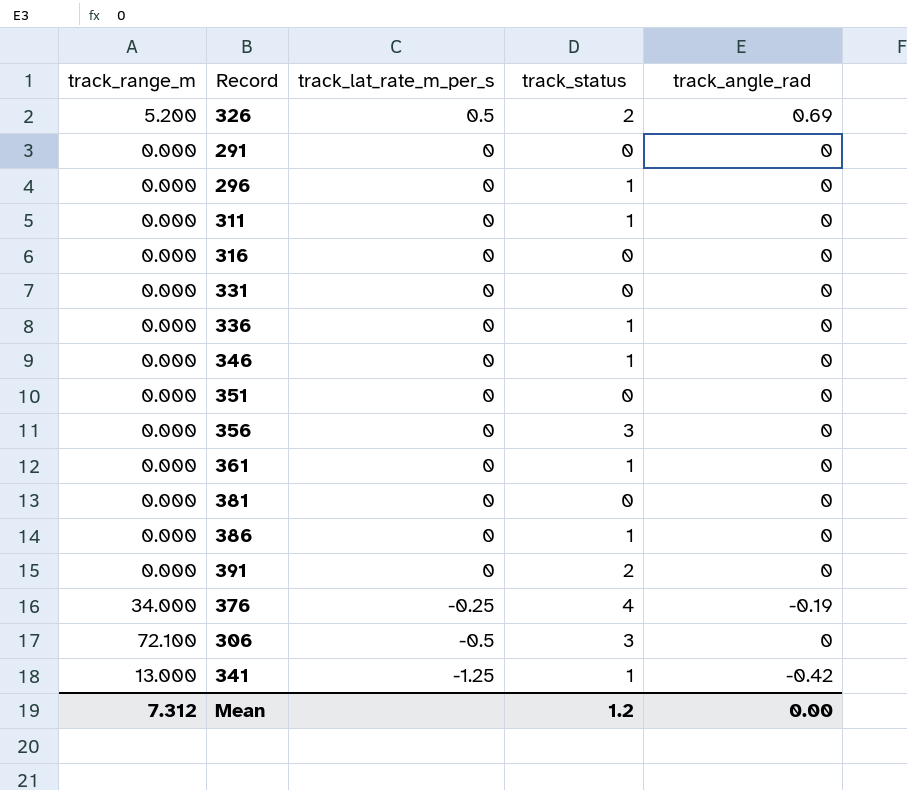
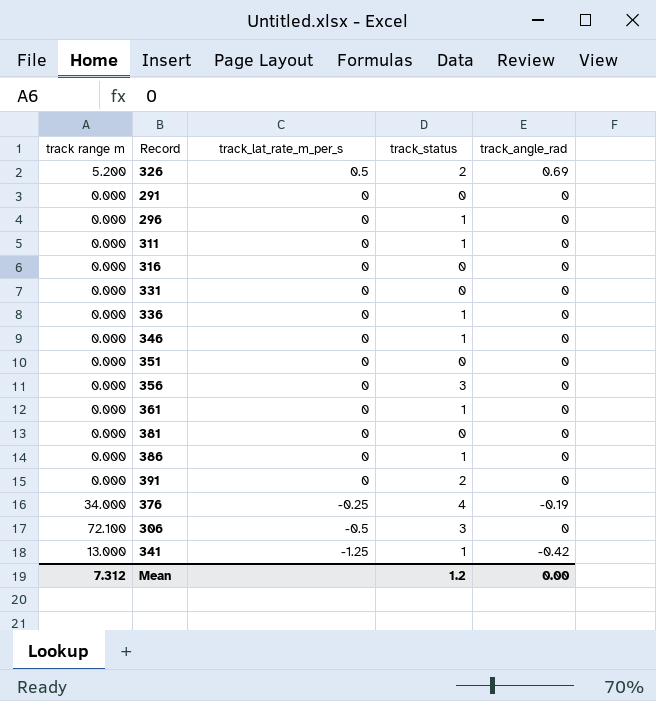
column name: track_range_m -> track range m

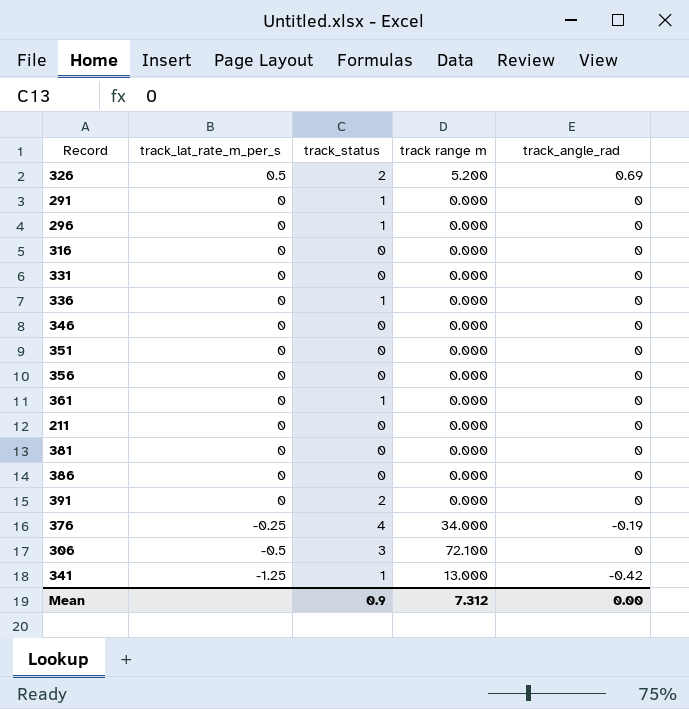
column track range m | position: 1 -> 4
row 311: 0.000 | 0 | 1 | 0 -> none
291 | track_status: 0 -> 1
346 | track_status: 1 -> 0
356 | track_status: 3 -> 0
row 211: none -> 0 | 0 | 0.000 | 0
386 | track_status: 1 -> 0
Mean | track_status: 1.2 -> 0.9

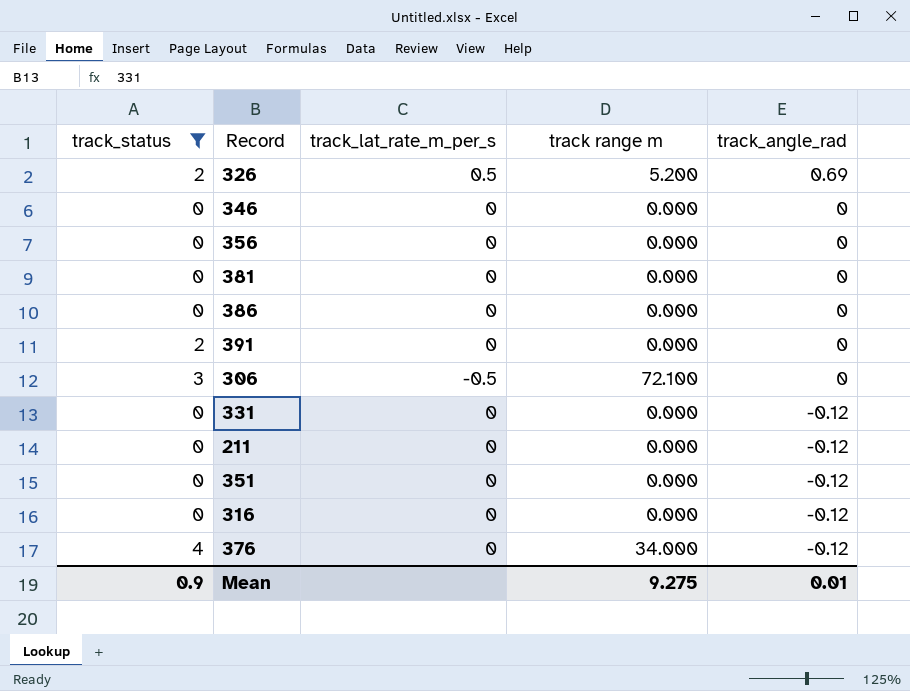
filter: none -> track_status != 1
row order: track_lat_rate_m_per_s descending -> track_angle_rad descending
column track_status | position: 3 -> 1
331 | track_angle_rad: 0 -> -0.12
211 | track_angle_rad: 0 -> -0.12
351 | track_angle_rad: 0 -> -0.12
316 | track_angle_rad: 0 -> -0.12
376 | track_lat_rate_m_per_s: -0.25 -> 0
376 | track_angle_rad: -0.19 -> -0.12
Mean | track range m: 7.312 -> 9.275
Mean | track_angle_rad: 0.00 -> 0.01

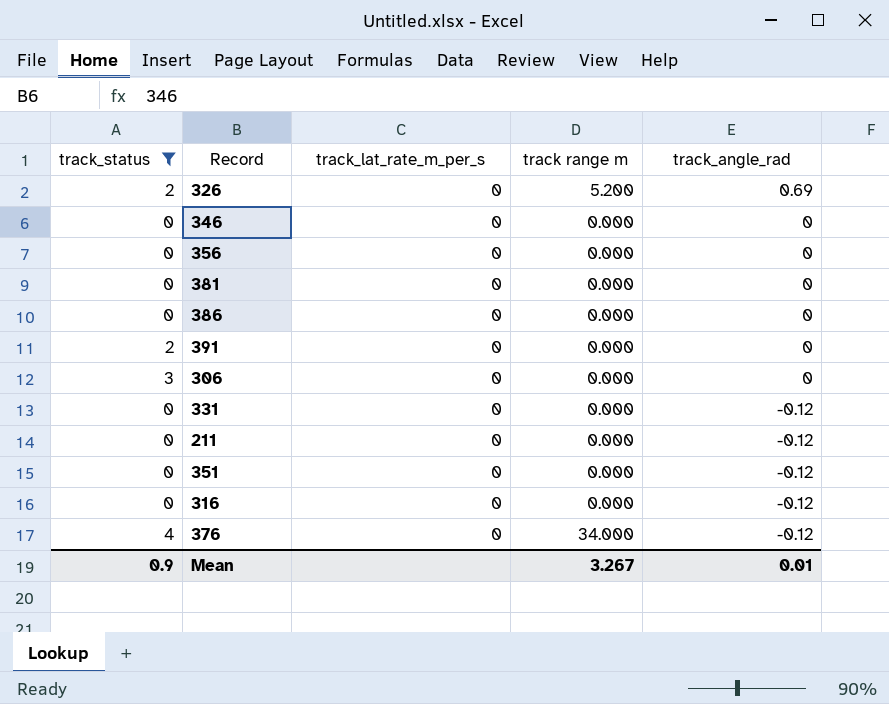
326 | track_lat_rate_m_per_s: 0.5 -> 0
306 | track_lat_rate_m_per_s: -0.5 -> 0
306 | track range m: 72.100 -> 0.000
Mean | track range m: 9.275 -> 3.267

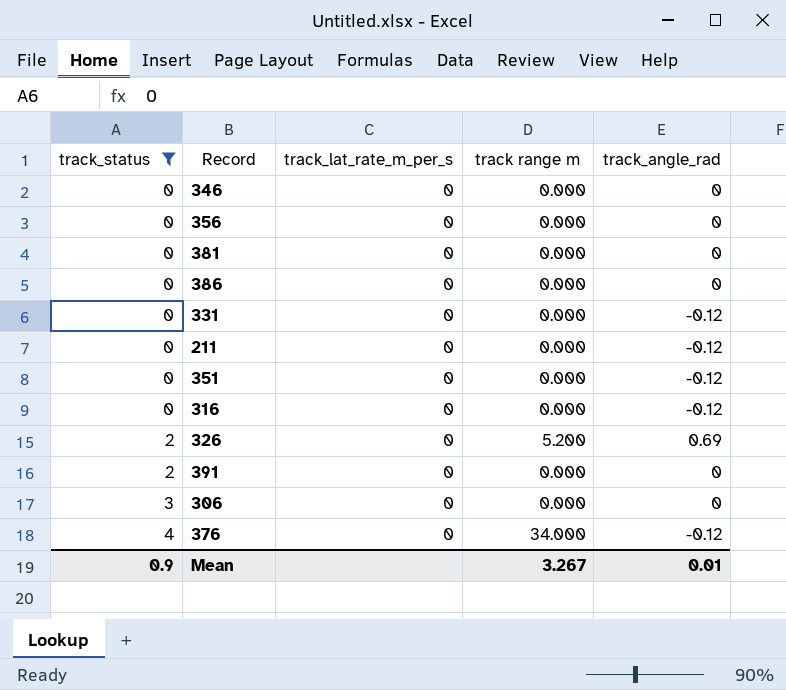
row order: track_angle_rad descending -> track_status ascending

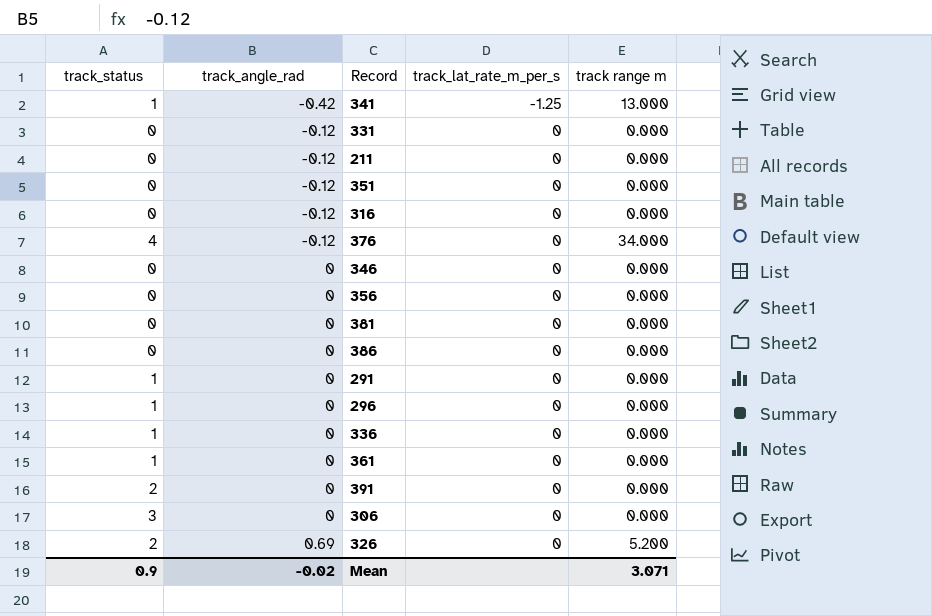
filter: track_status != 1 -> none
row order: track_status ascending -> track_angle_rad ascending
column track_angle_rad | position: 5 -> 2
Mean | track_angle_rad: 0.01 -> -0.02
Mean | track range m: 3.267 -> 3.071

